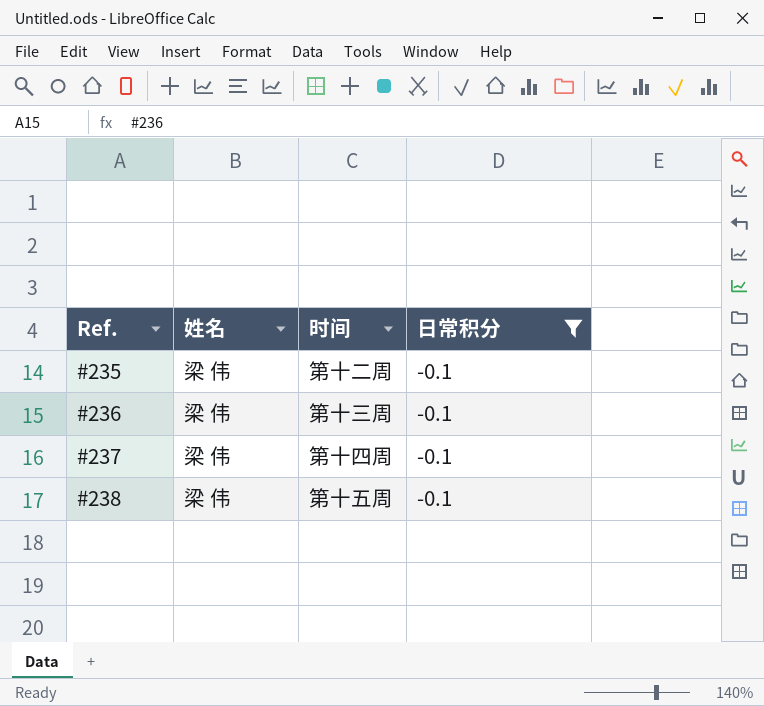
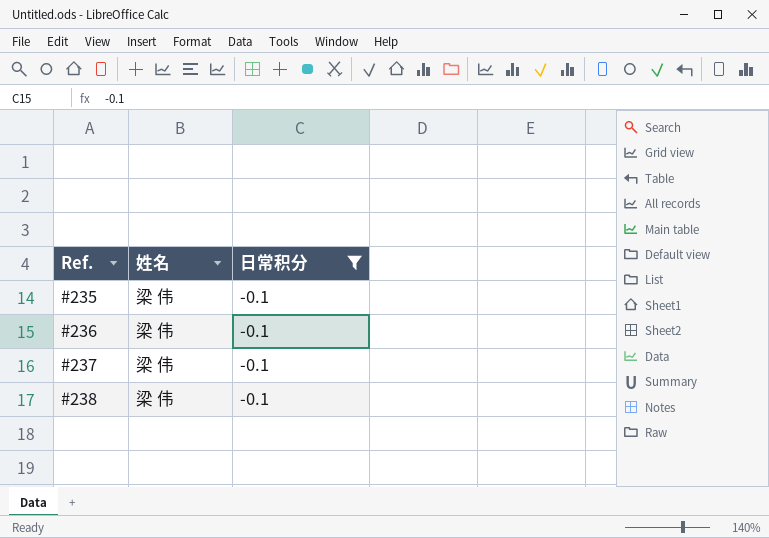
column 时间 | position: 3 -> none

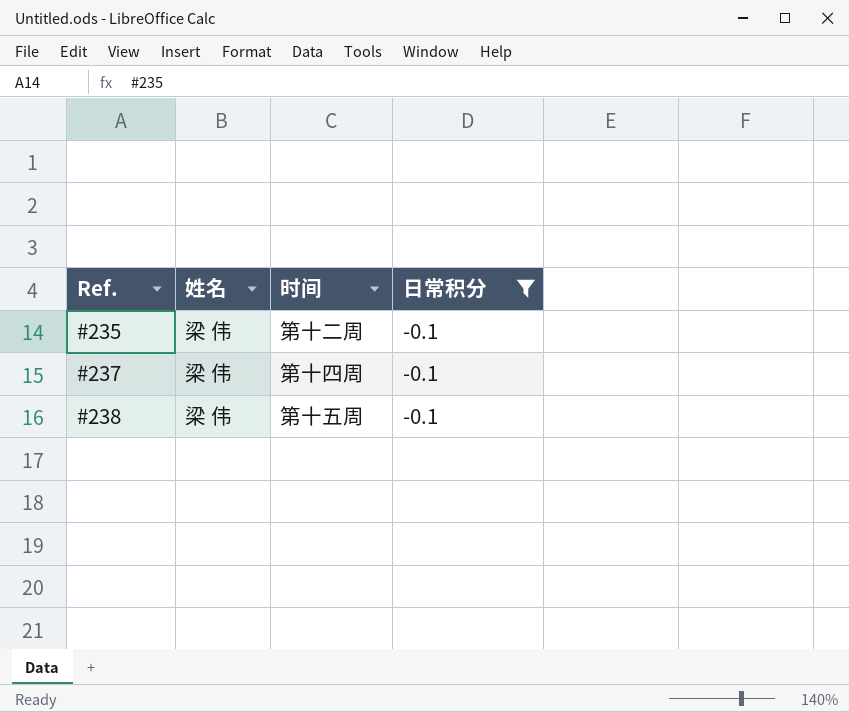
column 时间 | position: none -> 3
row #236: 梁 伟 | -0.1 -> none

